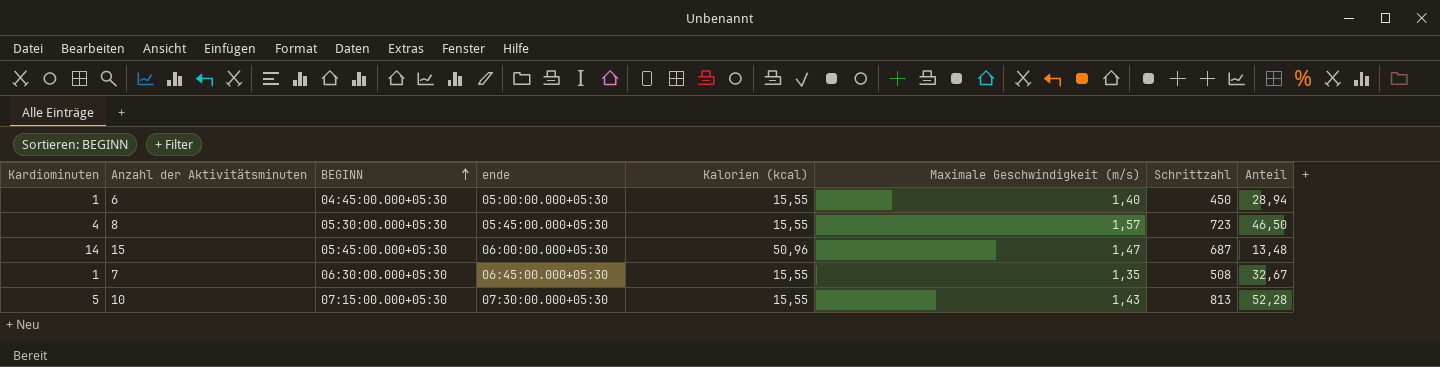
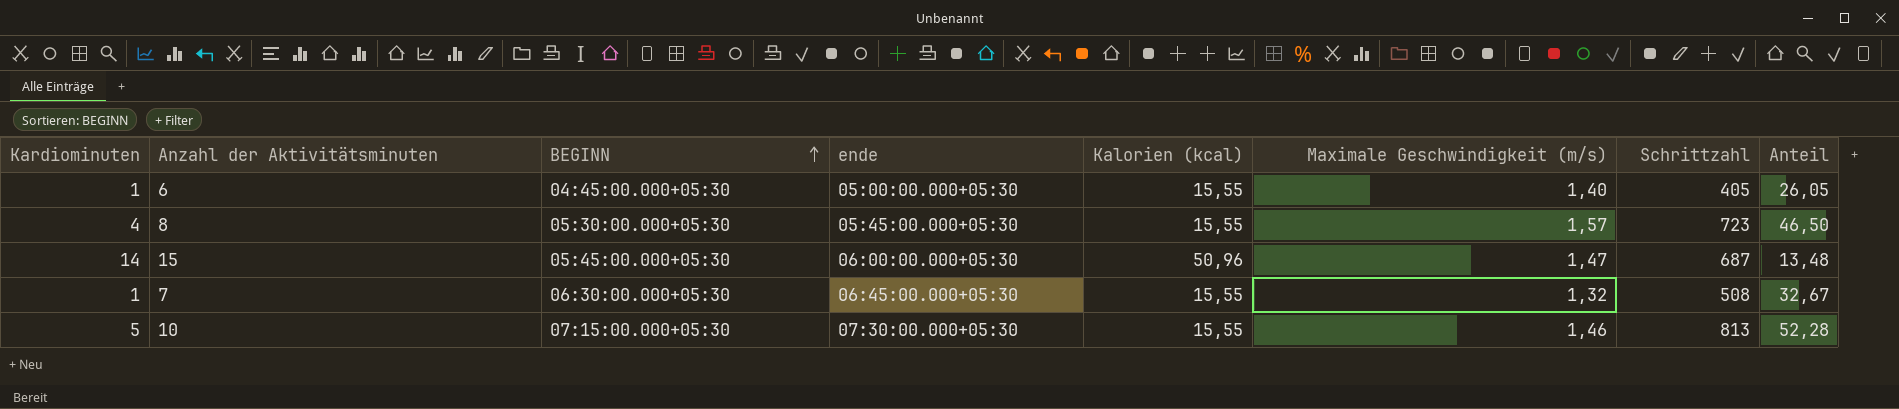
6 | Schrittzahl: 450 -> 405
6 | Anteil: 28,94 -> 26,05
7 | Maximale Geschwindigkeit (m/s): 1,35 -> 1,32
10 | Maximale Geschwindigkeit (m/s): 1,43 -> 1,46

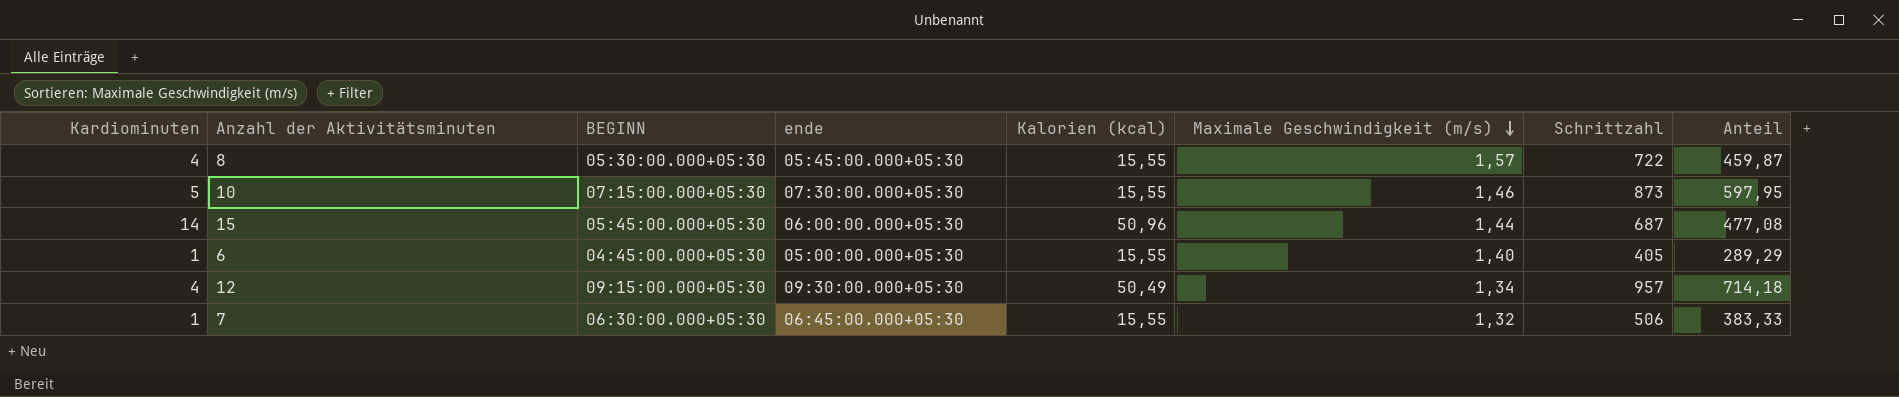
row order: BEGINN ascending -> Maximale Geschwindigkeit (m/s) descending
column Anteil | formula: [Schrittzahl] / [Kalorien (kcal)] -> [Schrittzahl] / [Maximale Geschwindigkeit (m/s)]
8 | Schrittzahl: 723 -> 722
10 | Schrittzahl: 813 -> 873
15 | Maximale Geschwindigkeit (m/s): 1,47 -> 1,44
row 12: none -> 4 | 09:15:00.000+05:30 | 09:30:00.000+05:30 | 50,49 | 1,34 | 957 | 714,18
7 | Schrittzahl: 508 -> 506

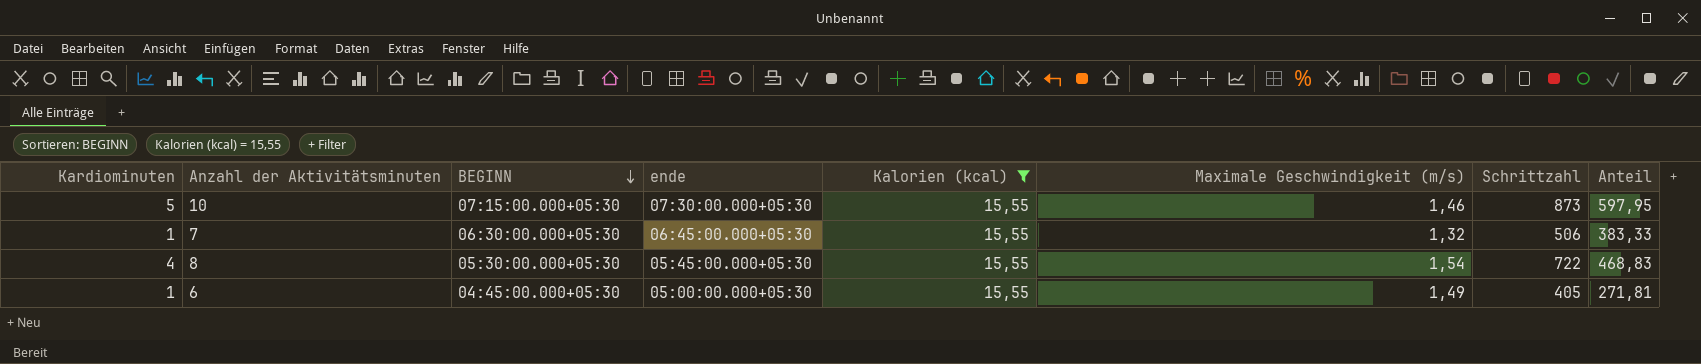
filter: none -> Kalorien (kcal) = 15,55
row order: Maximale Geschwindigkeit (m/s) descending -> BEGINN descending
8 | Maximale Geschwindigkeit (m/s): 1,57 -> 1,54
8 | Anteil: 459,87 -> 468,83
6 | Maximale Geschwindigkeit (m/s): 1,40 -> 1,49
6 | Anteil: 289,29 -> 271,81

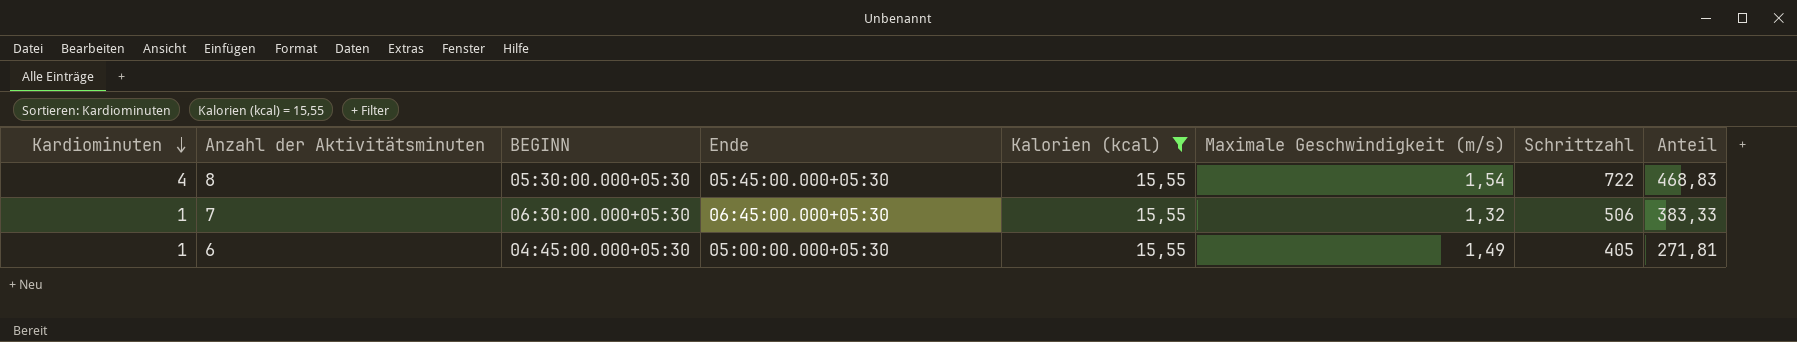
row order: BEGINN descending -> Kardiominuten descending
column name: ende -> Ende
row 10: 5 | 07:15:00.000+05:30 | 07:30:00.000+05:30 | 15,55 | 1,46 | 873 | 597,95 -> none

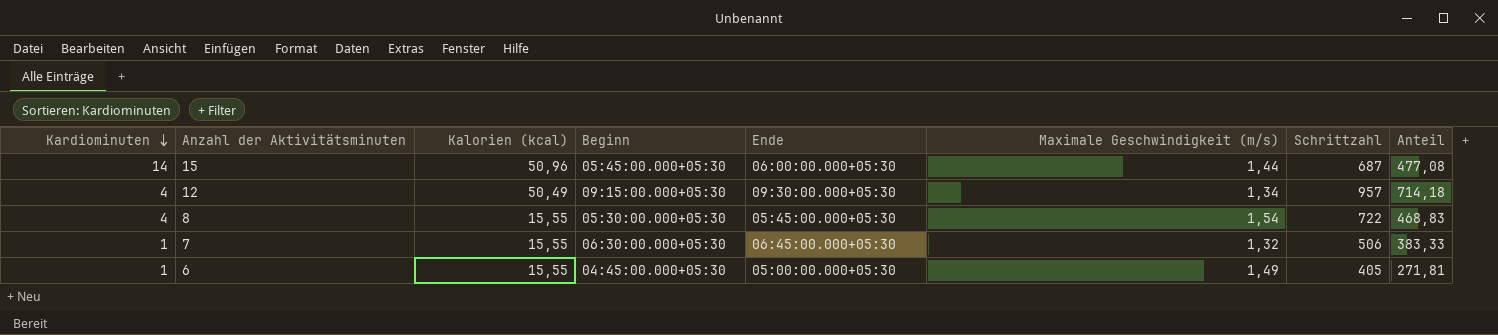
filter: Kalorien (kcal) = 15,55 -> none
column Kalorien (kcal) | position: 5 -> 3
column name: BEGINN -> Beginn

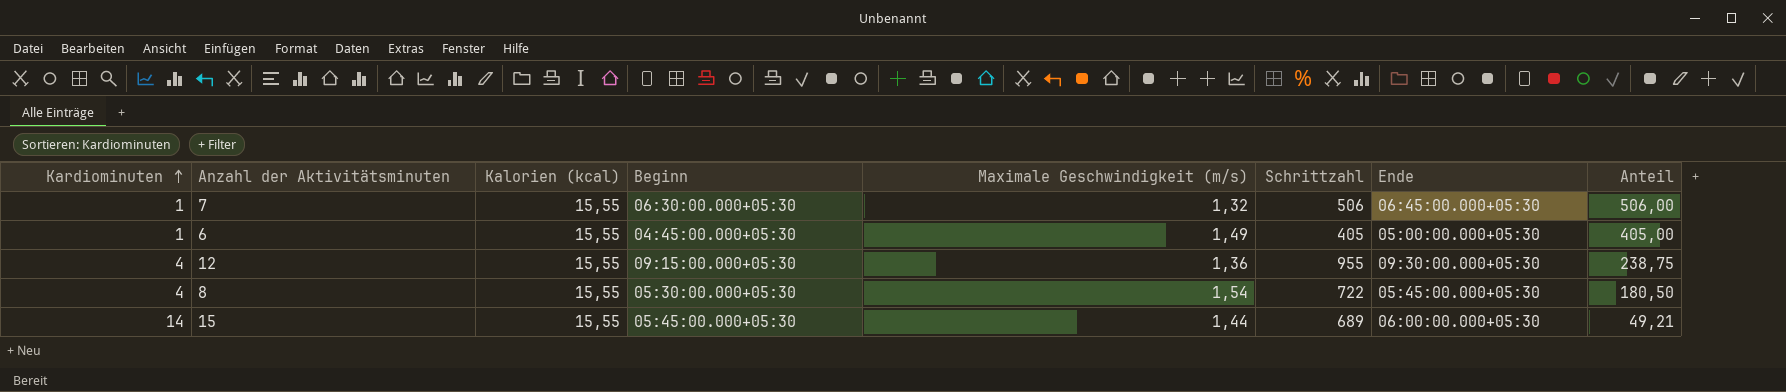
row order: Kardiominuten descending -> Kardiominuten ascending
column Ende | position: 5 -> 7
column Anteil | formula: [Schrittzahl] / [Maximale Geschwindigkeit (m/s)] -> [Schrittzahl] / [Kardiominuten]
12 | Kalorien (kcal): 50,49 -> 15,55
12 | Maximale Geschwindigkeit (m/s): 1,34 -> 1,36
12 | Schrittzahl: 957 -> 955
15 | Kalorien (kcal): 50,96 -> 15,55
15 | Schrittzahl: 687 -> 689

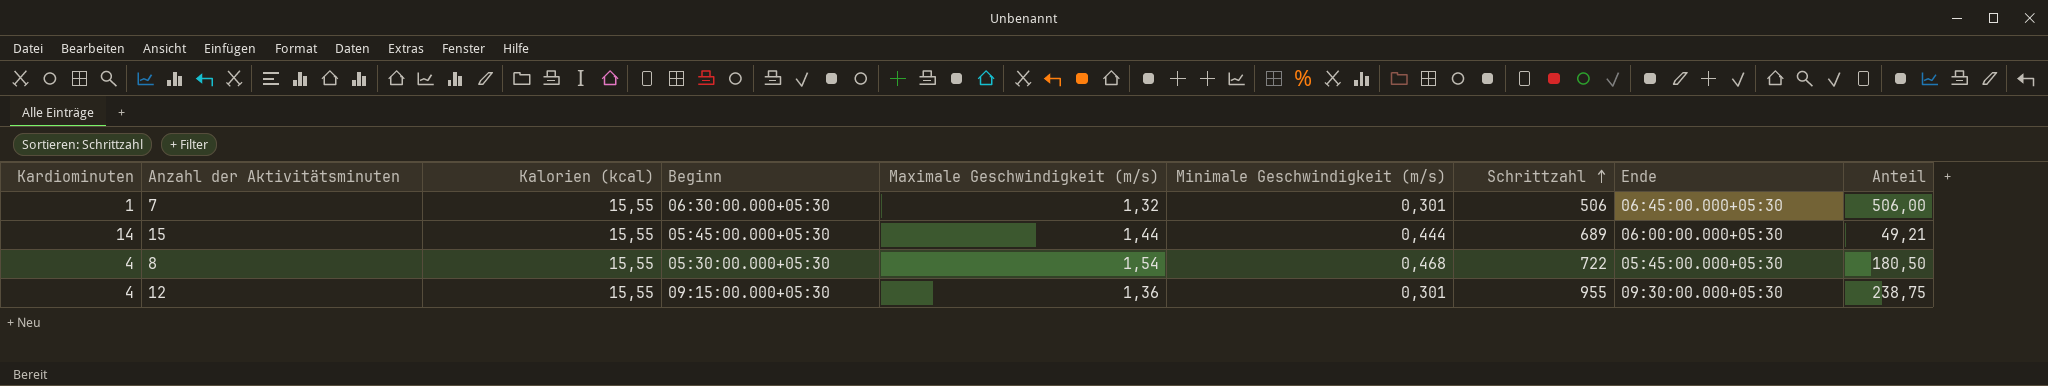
row order: Kardiominuten ascending -> Schrittzahl ascending
column Minimale Geschwindigkeit (m/s) | position: none -> 6
row 6: 1 | 15,55 | 04:45:00.000+05:30 | 1,49 | 405 | 05:00:00.000+05:30 | 405,00 -> none

